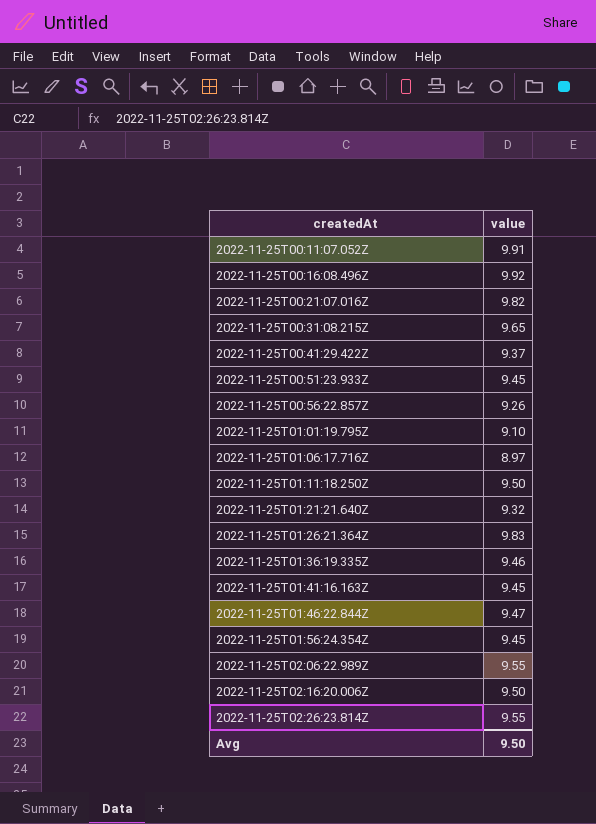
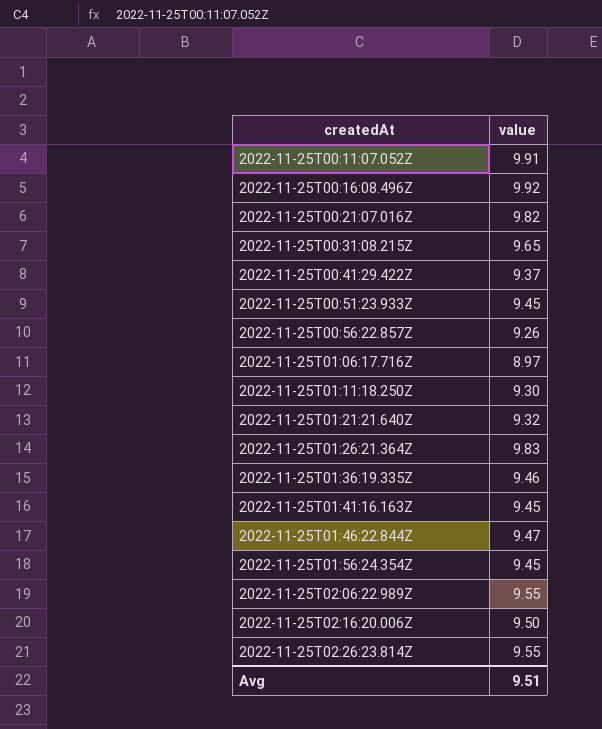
row 2022-11-25T01:01:19.795Z: 9.10 -> none
2022-11-25T01:11:18.250Z | value: 9.50 -> 9.30
Avg | value: 9.50 -> 9.51

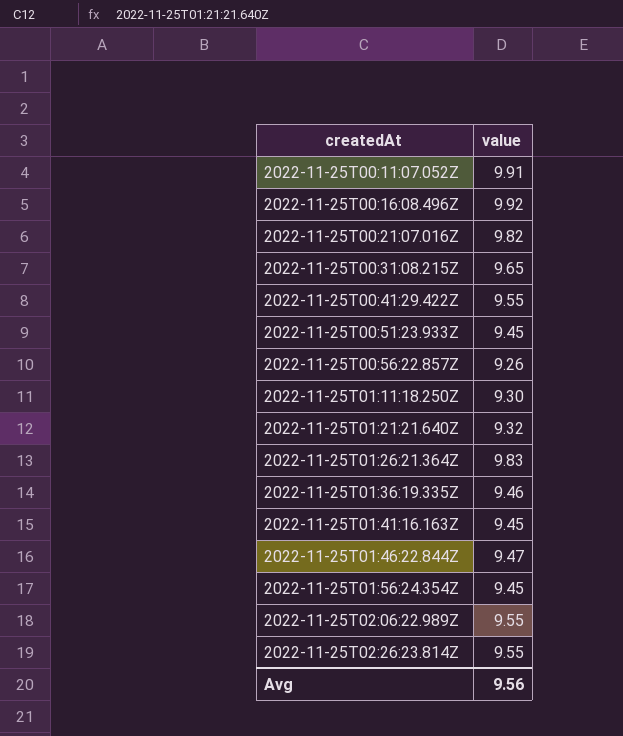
row 2022-11-25T01:06:17.716Z: 8.97 -> none
row 2022-11-25T02:16:20.006Z: 9.50 -> none
2022-11-25T00:41:29.422Z | value: 9.37 -> 9.55
Avg | value: 9.51 -> 9.56

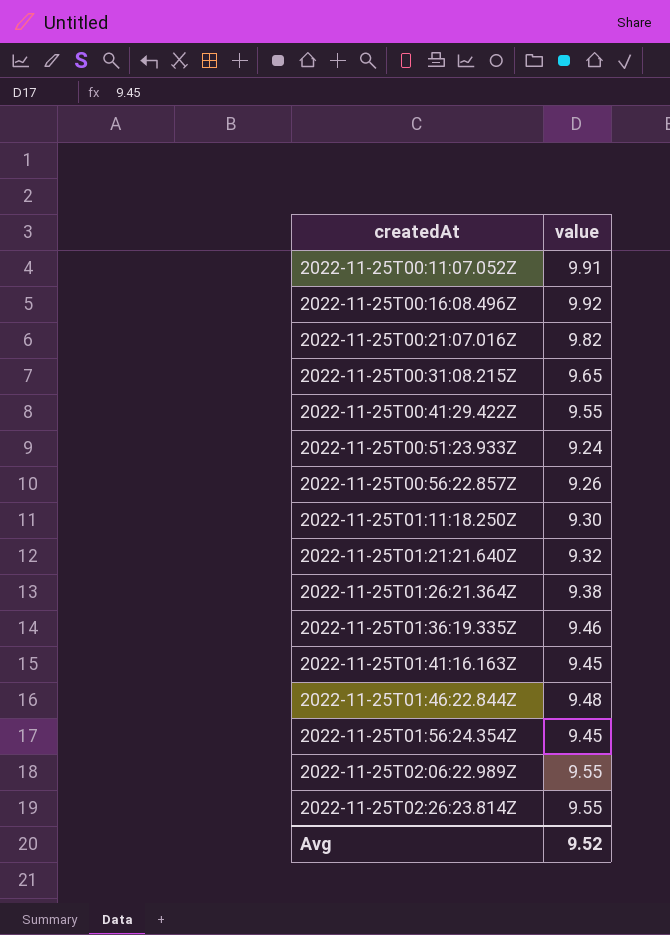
2022-11-25T00:51:23.933Z | value: 9.45 -> 9.24
2022-11-25T01:26:21.364Z | value: 9.83 -> 9.38
2022-11-25T01:46:22.844Z | value: 9.47 -> 9.48
Avg | value: 9.56 -> 9.52

